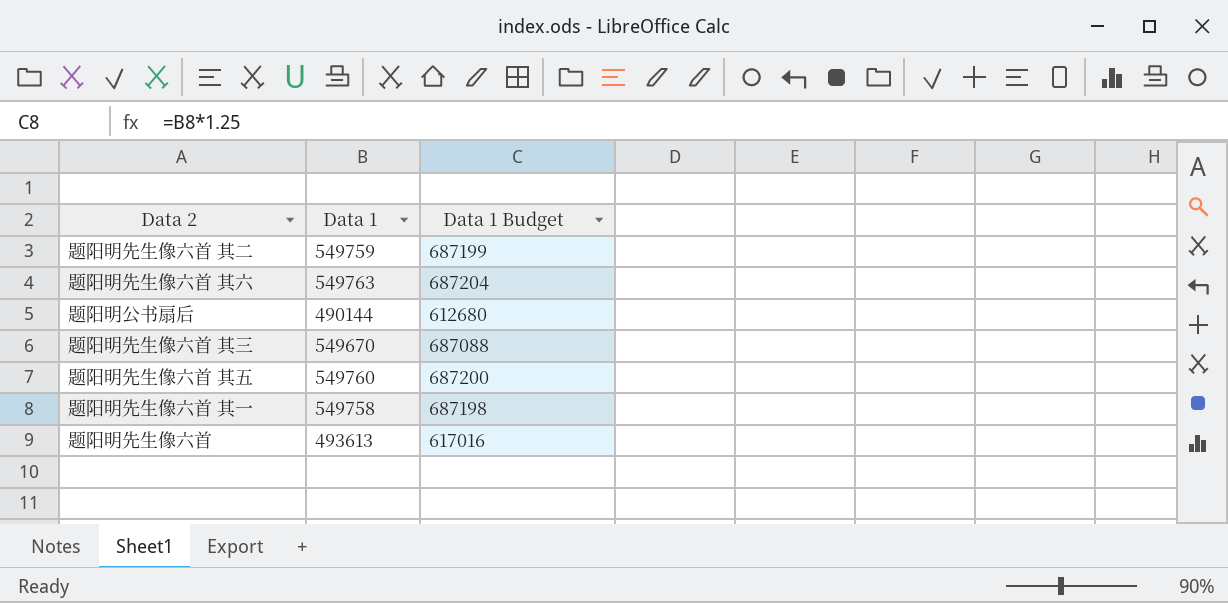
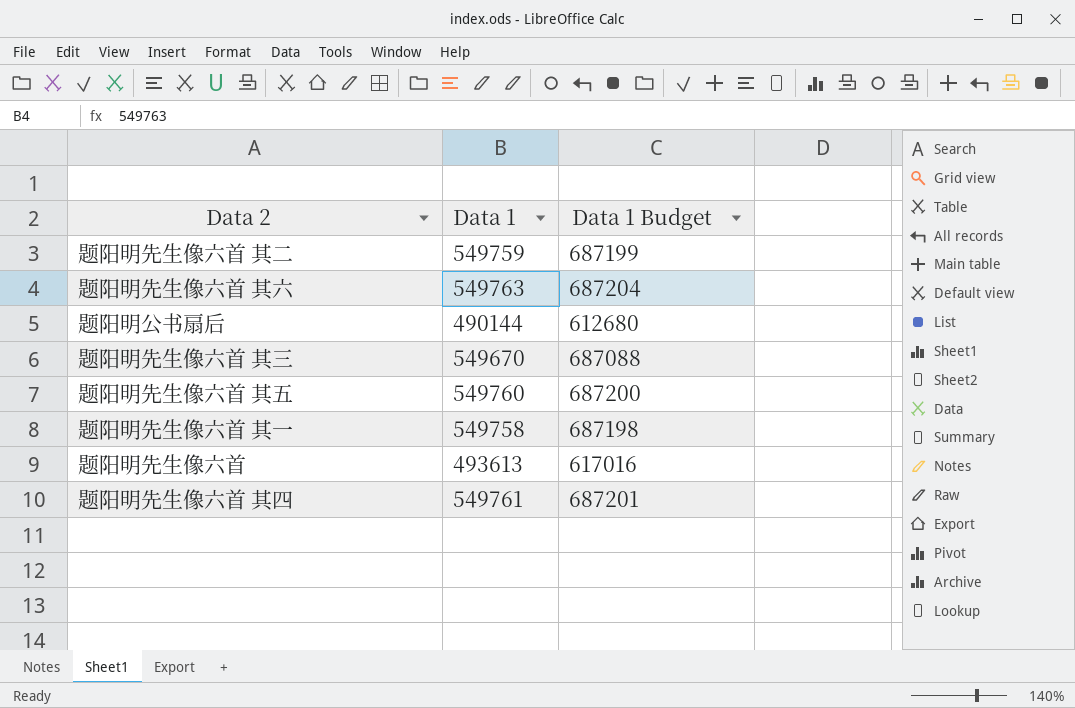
row 题阳明先生像六首 其四: none -> 549761 | 687201

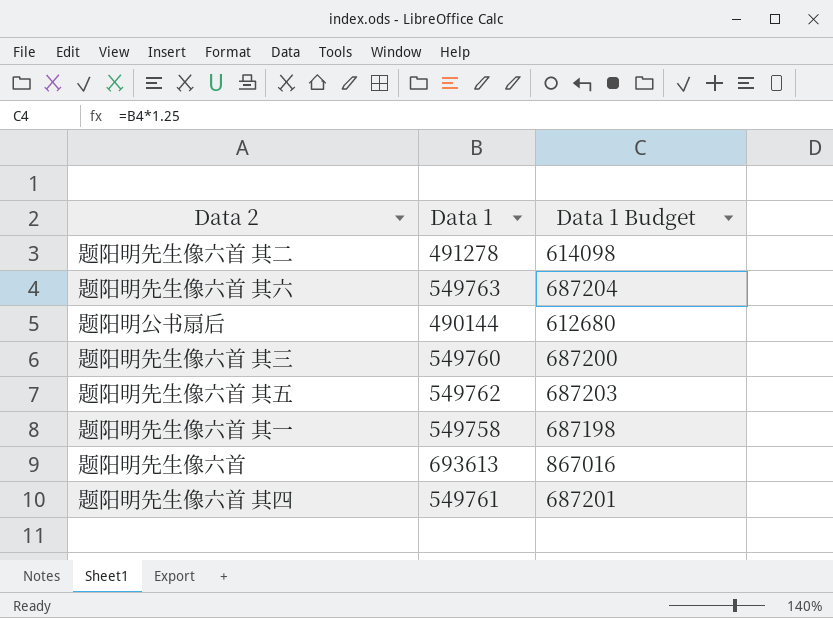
题阳明先生像六首 其二 | Data 1: 549759 -> 491278
题阳明先生像六首 其二 | Data 1 Budget: 687199 -> 614098
题阳明先生像六首 其三 | Data 1: 549670 -> 549760
题阳明先生像六首 其三 | Data 1 Budget: 687088 -> 687200
题阳明先生像六首 其五 | Data 1: 549760 -> 549762
题阳明先生像六首 其五 | Data 1 Budget: 687200 -> 687203
题阳明先生像六首 | Data 1: 493613 -> 693613
题阳明先生像六首 | Data 1 Budget: 617016 -> 867016

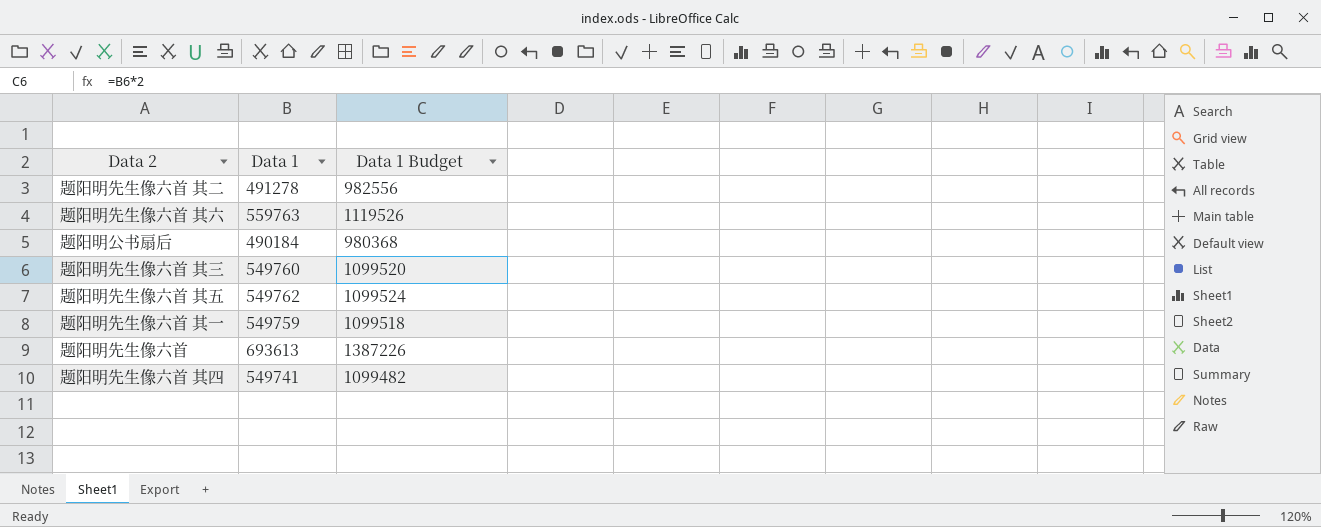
column Data 1 Budget | formula: [Data 1] * 1.25 -> [Data 1] * 2
题阳明先生像六首 其六 | Data 1: 549763 -> 559763
题阳明公书扇后 | Data 1: 490144 -> 490184
题阳明先生像六首 其一 | Data 1: 549758 -> 549759
题阳明先生像六首 其四 | Data 1: 549761 -> 549741

